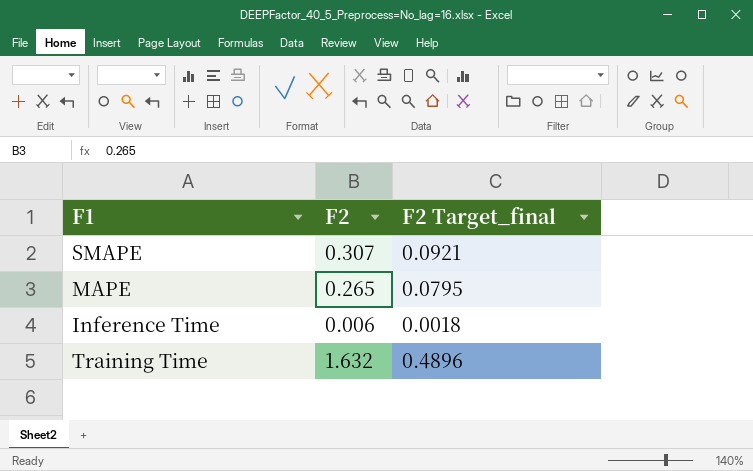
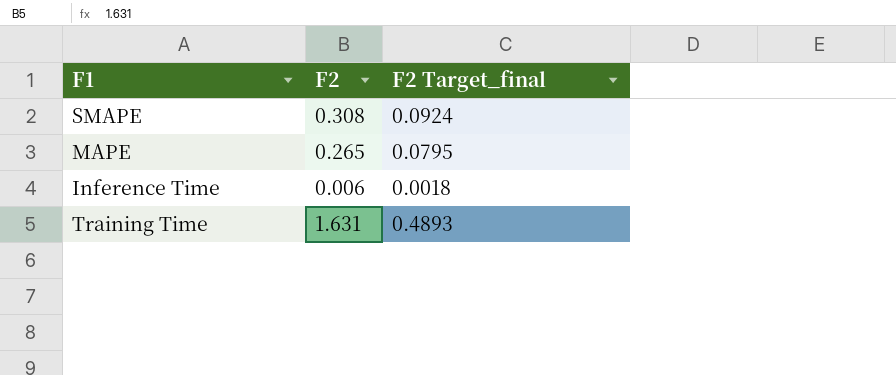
SMAPE | F2: 0.307 -> 0.308
SMAPE | F2 Target_final: 0.0921 -> 0.0924
Training Time | F2: 1.632 -> 1.631
Training Time | F2 Target_final: 0.4896 -> 0.4893

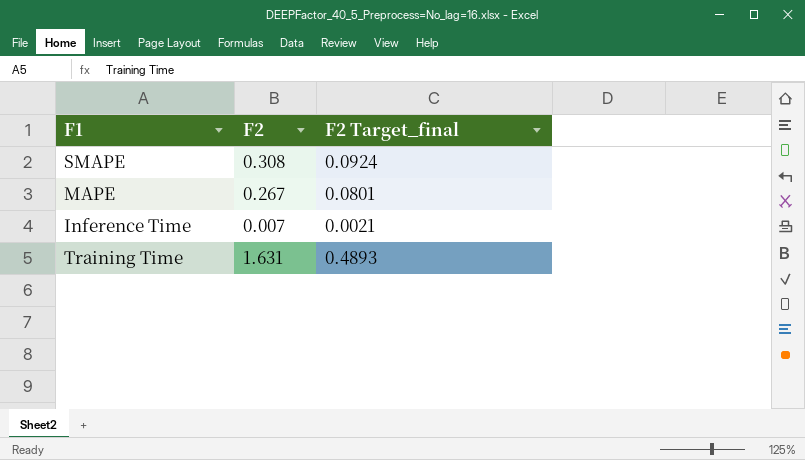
MAPE | F2: 0.265 -> 0.267
MAPE | F2 Target_final: 0.0795 -> 0.0801
Inference Time | F2: 0.006 -> 0.007
Inference Time | F2 Target_final: 0.0018 -> 0.0021

